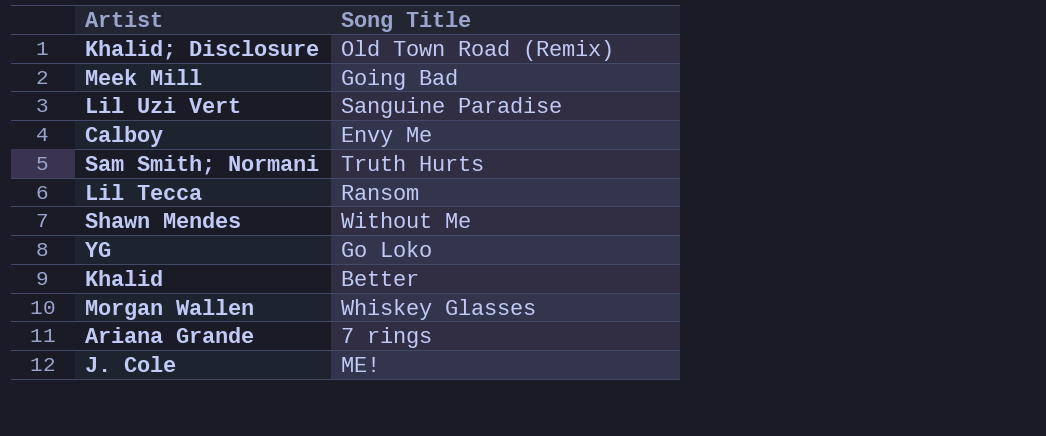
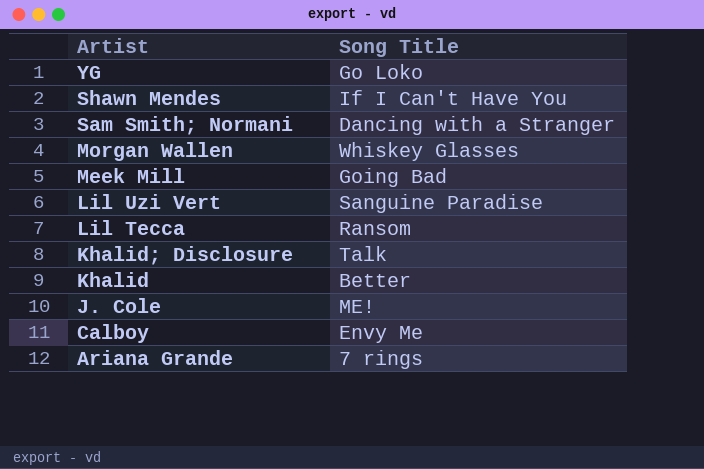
row order: none -> Artist descending
Shawn Mendes | Song Title: Without Me -> If I Can't Have You
Sam Smith; Normani | Song Title: Truth Hurts -> Dancing with a Stranger
Khalid; Disclosure | Song Title: Old Town Road (Remix) -> Talk

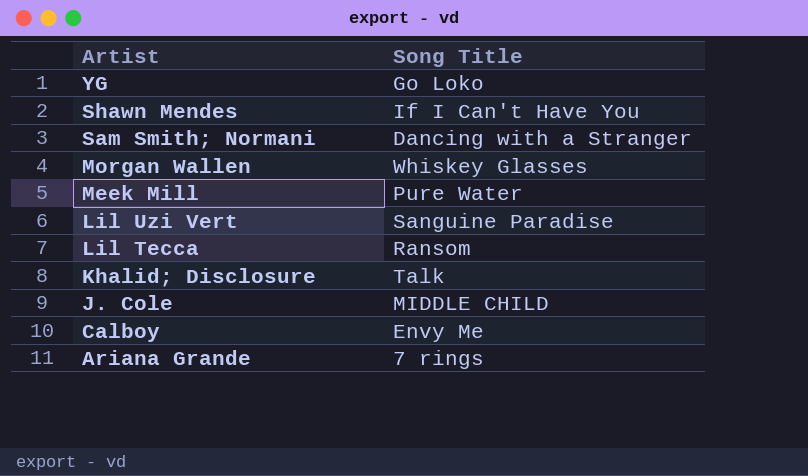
row Khalid: Better -> none
Meek Mill | Song Title: Going Bad -> Pure Water
J. Cole | Song Title: ME! -> MIDDLE CHILD

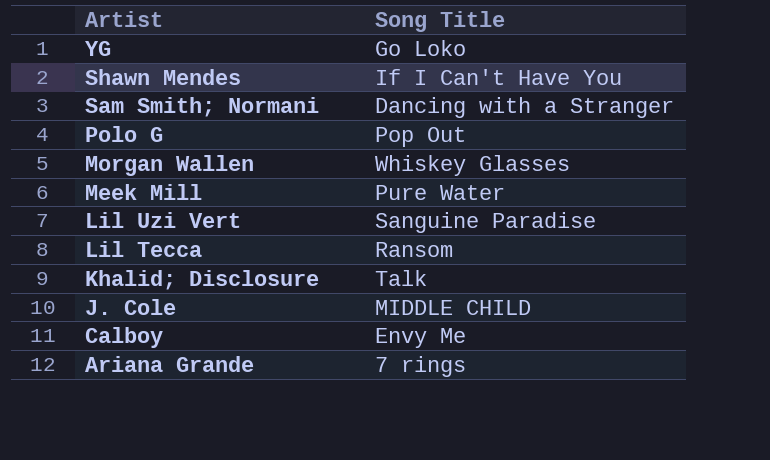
row Polo G: none -> Pop Out

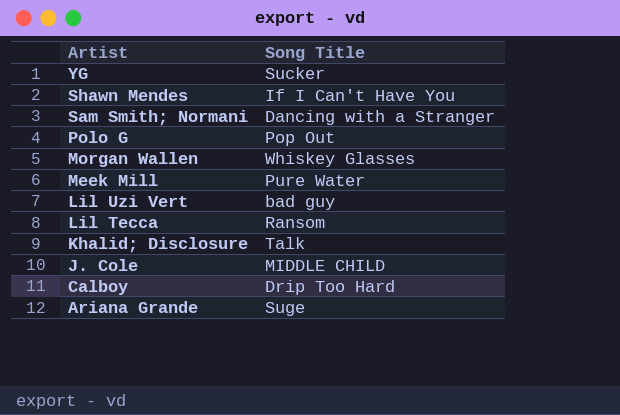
YG | Song Title: Go Loko -> Sucker
Lil Uzi Vert | Song Title: Sanguine Paradise -> bad guy
Calboy | Song Title: Envy Me -> Drip Too Hard
Ariana Grande | Song Title: 7 rings -> Suge

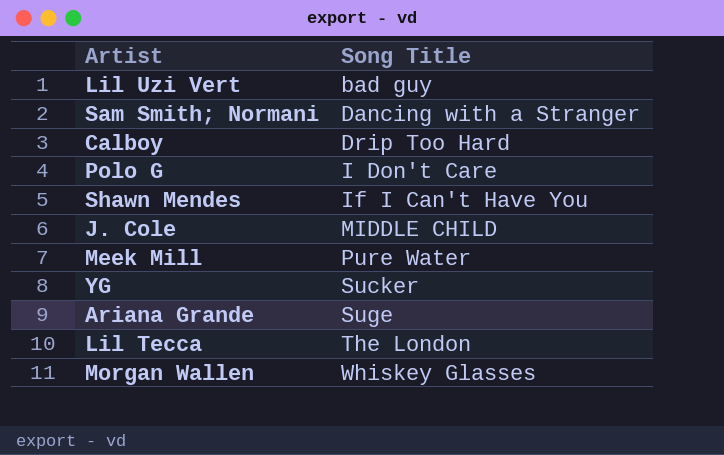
row order: Artist descending -> Song Title ascending
row Khalid; Disclosure: Talk -> none
Polo G | Song Title: Pop Out -> I Don't Care
Lil Tecca | Song Title: Ransom -> The London

